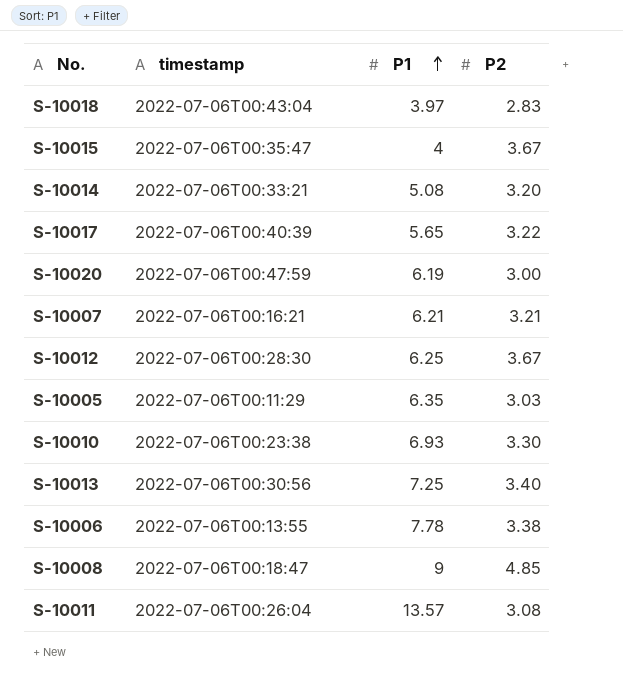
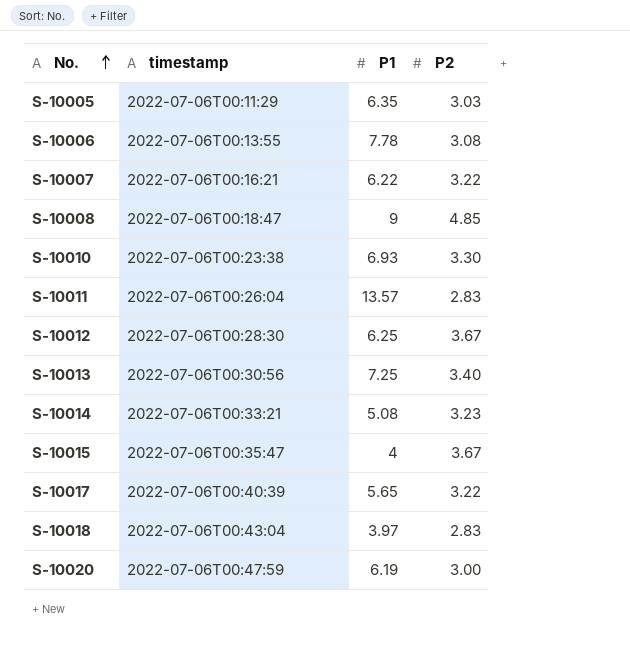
row order: P1 ascending -> No. ascending
S-10006 | P2: 3.38 -> 3.08
S-10007 | P1: 6.21 -> 6.22
S-10007 | P2: 3.21 -> 3.22
S-10011 | P2: 3.08 -> 2.83
S-10014 | P2: 3.20 -> 3.23

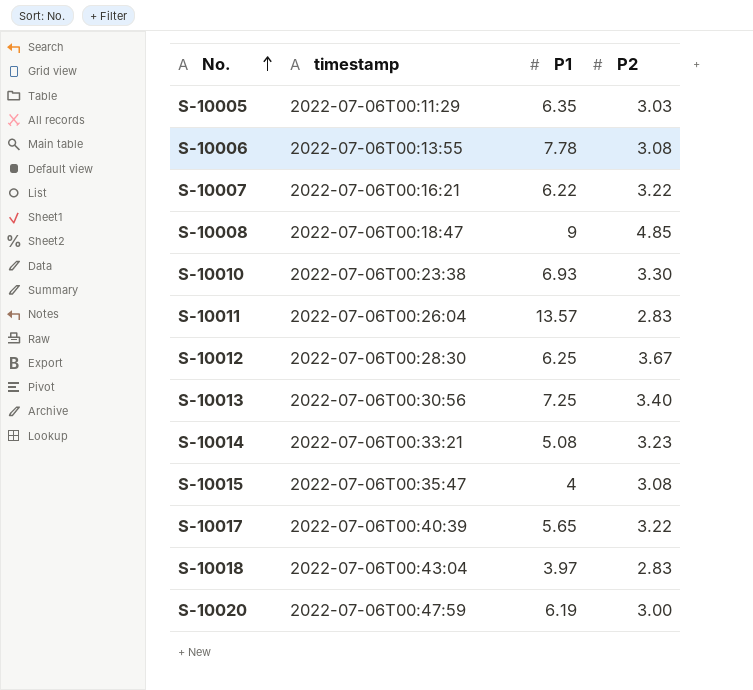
S-10015 | P2: 3.67 -> 3.08

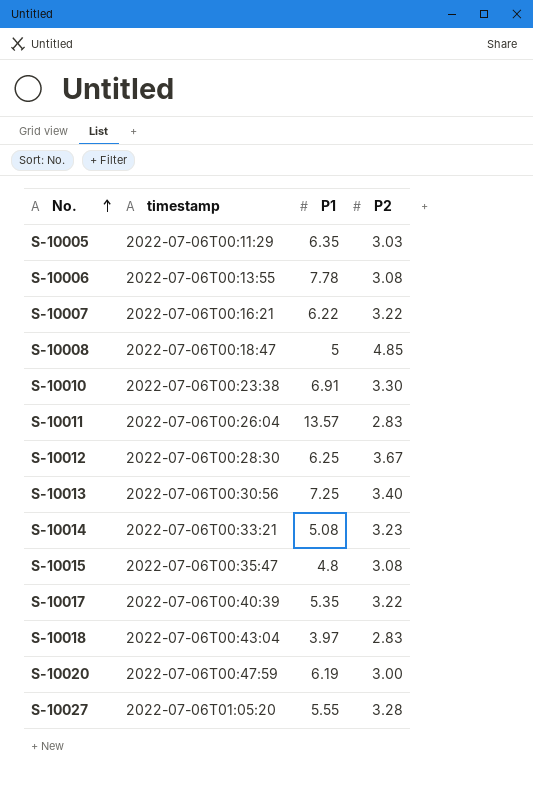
S-10008 | P1: 9 -> 5
S-10010 | P1: 6.93 -> 6.91
S-10015 | P1: 4 -> 4.8
S-10017 | P1: 5.65 -> 5.35
row S-10027: none -> 2022-07-06T01:05:20 | 5.55 | 3.28

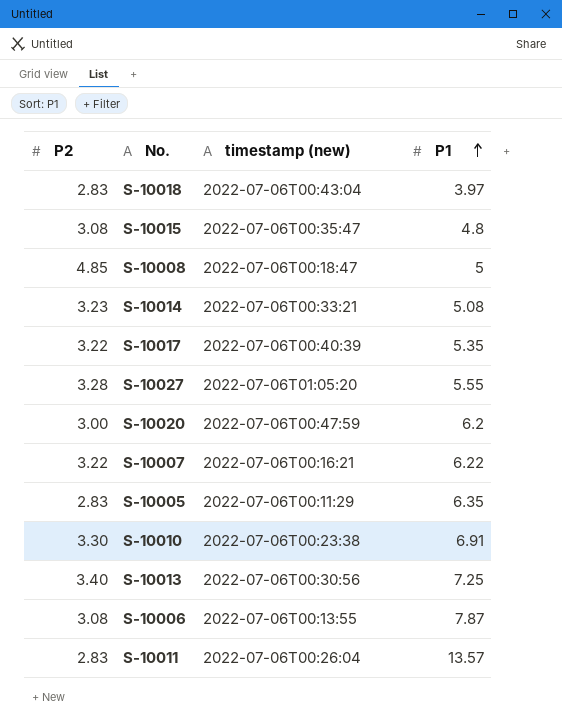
row order: No. ascending -> P1 ascending
column P2 | position: 4 -> 1
column name: timestamp -> timestamp (new)
row S-10012: 2022-07-06T00:28:30 | 6.25 | 3.67 -> none
S-10020 | P1: 6.19 -> 6.2
S-10005 | P2: 3.03 -> 2.83
S-10006 | P1: 7.78 -> 7.87

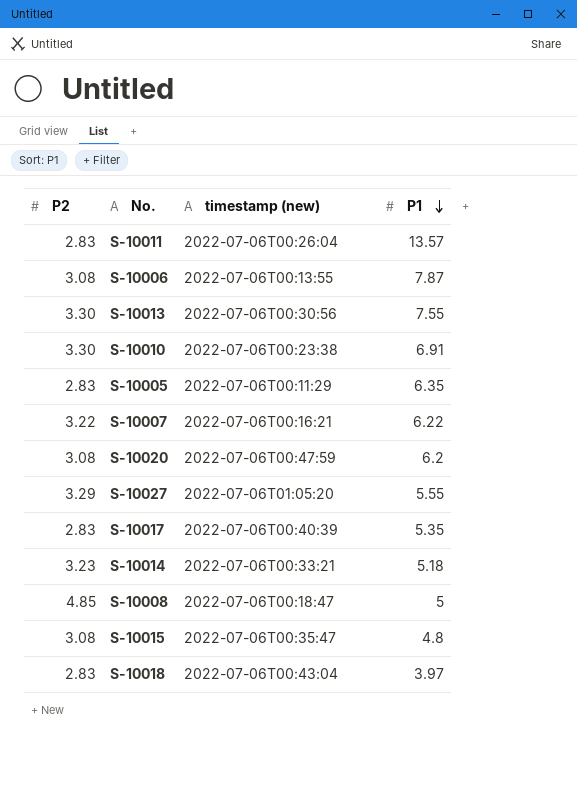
row order: P1 ascending -> P1 descending
S-10013 | P2: 3.40 -> 3.30
S-10013 | P1: 7.25 -> 7.55
S-10020 | P2: 3.00 -> 3.08
S-10027 | P2: 3.28 -> 3.29
S-10017 | P2: 3.22 -> 2.83
S-10014 | P1: 5.08 -> 5.18

